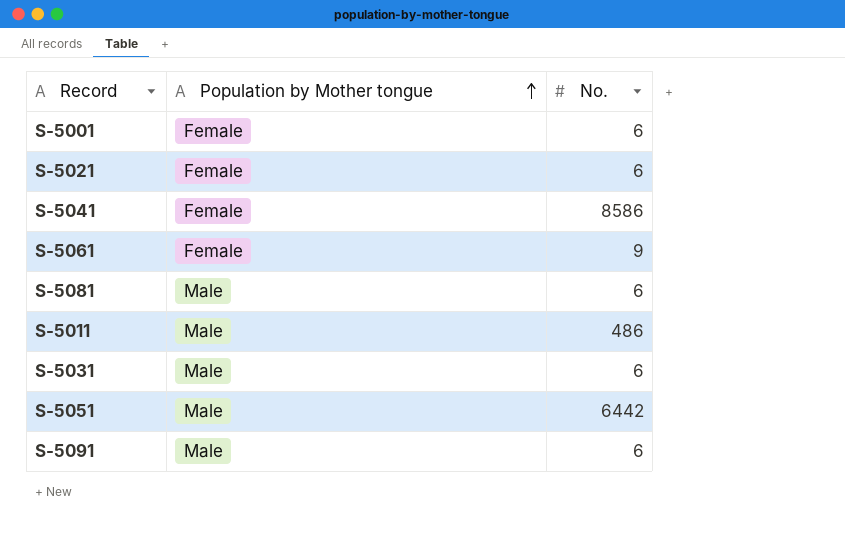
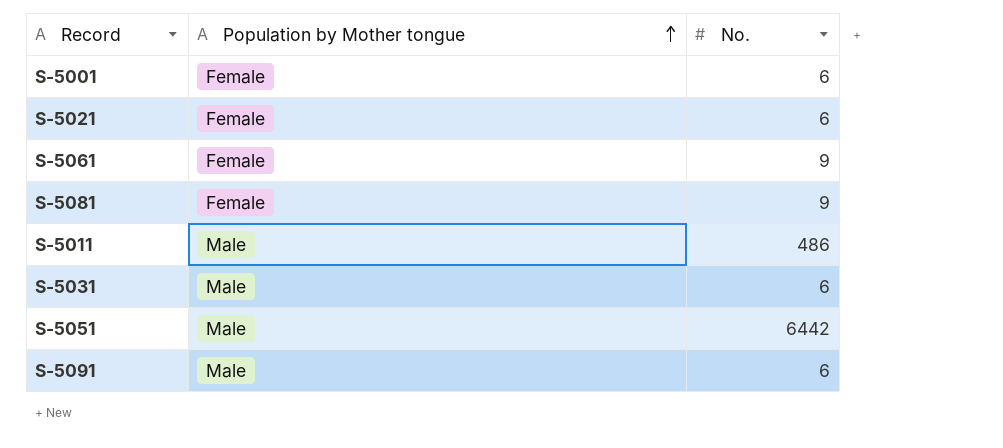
row S-5041: Female | 8586 -> none
S-5081 | Population by Mother tongue: Male -> Female
S-5081 | No.: 6 -> 9

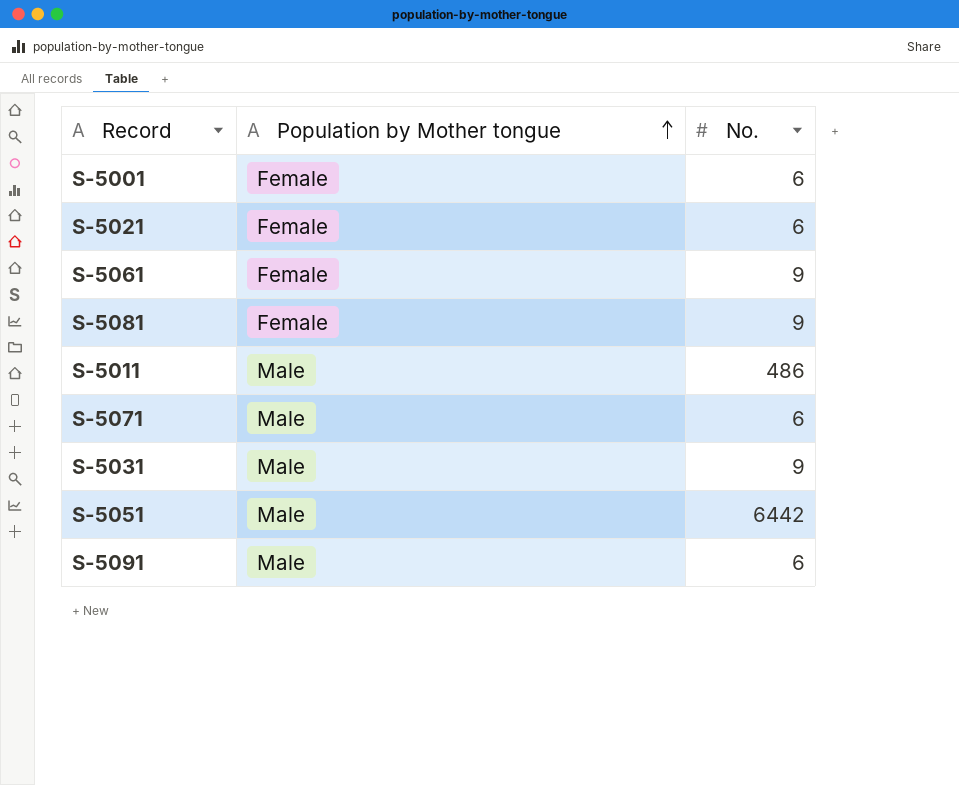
row S-5071: none -> Male | 6
S-5031 | No.: 6 -> 9

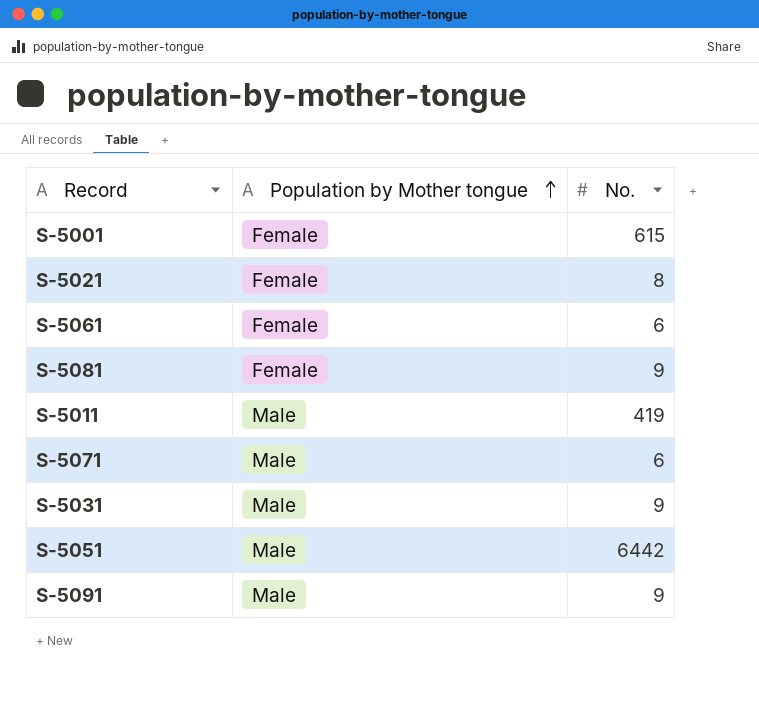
S-5001 | No.: 6 -> 615
S-5021 | No.: 6 -> 8
S-5061 | No.: 9 -> 6
S-5011 | No.: 486 -> 419
S-5091 | No.: 6 -> 9

